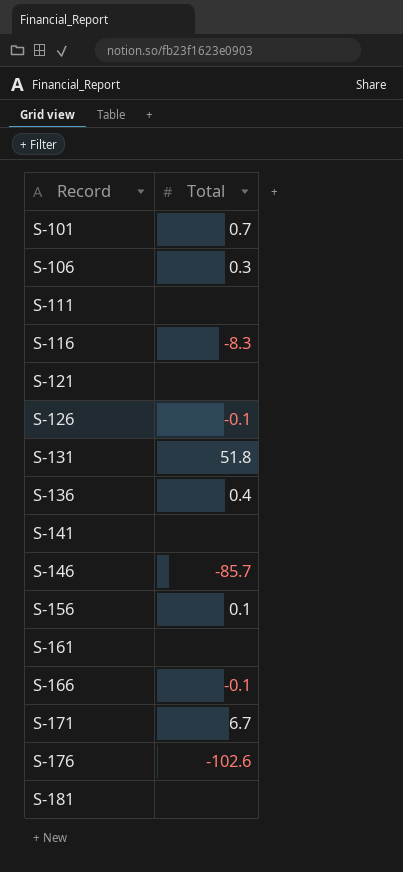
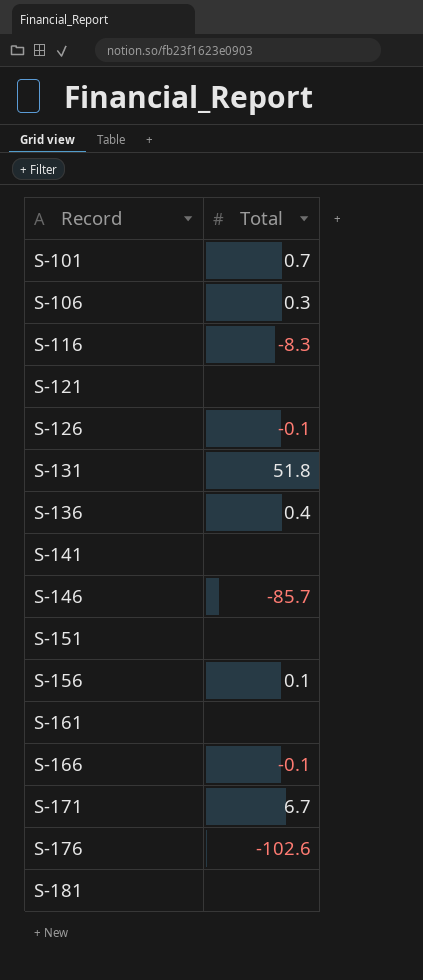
row S-111: none -> none
row S-151: none -> none

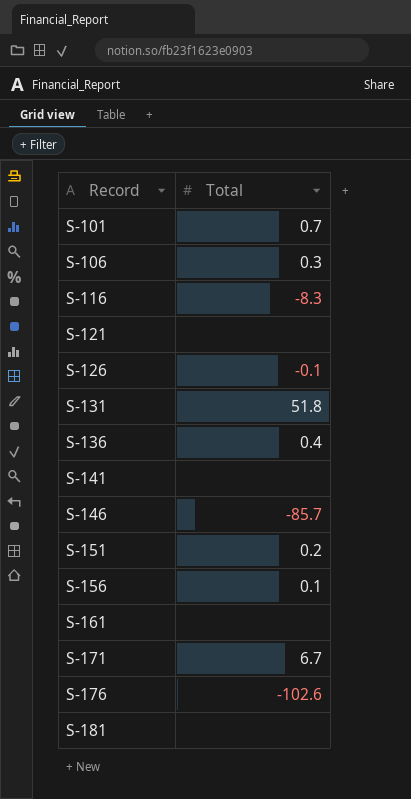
row S-166: -0.1 -> none
S-151 | Total: none -> 0.2

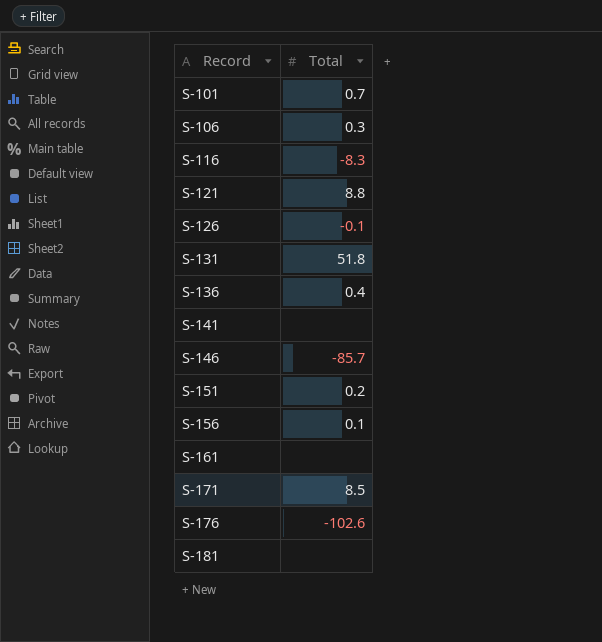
S-121 | Total: none -> 8.8
S-171 | Total: 6.7 -> 8.5

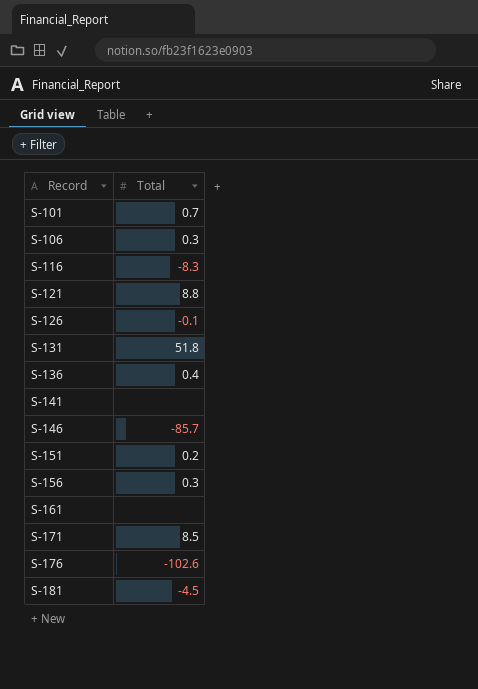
S-156 | Total: 0.1 -> 0.3
S-181 | Total: none -> -4.5

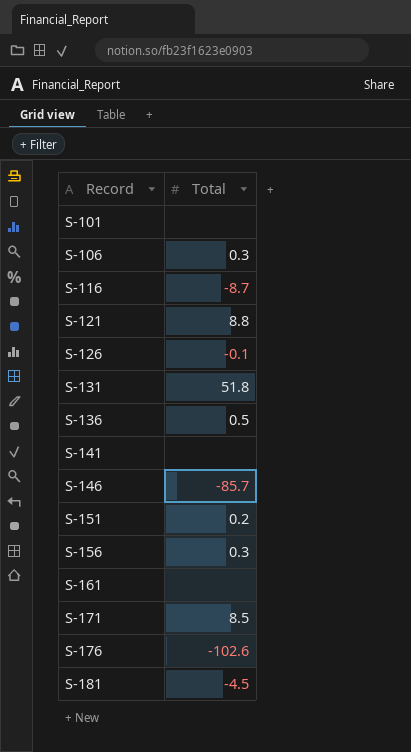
S-101 | Total: 0.7 -> none
S-116 | Total: -8.3 -> -8.7
S-136 | Total: 0.4 -> 0.5

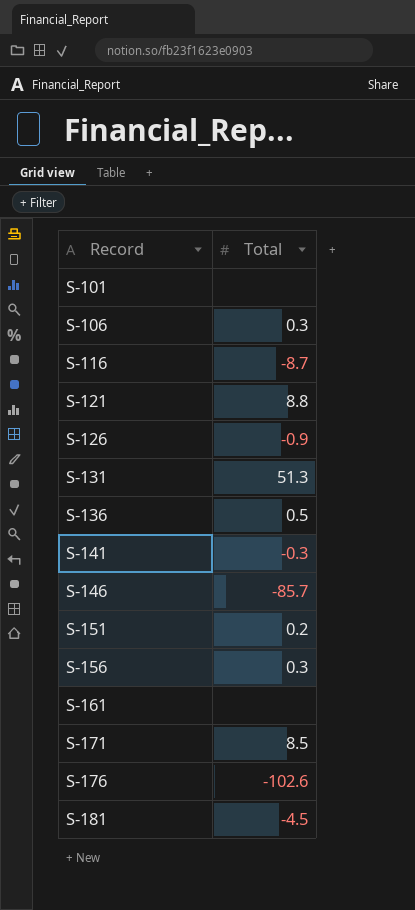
S-126 | Total: -0.1 -> -0.9
S-131 | Total: 51.8 -> 51.3
S-141 | Total: none -> -0.3

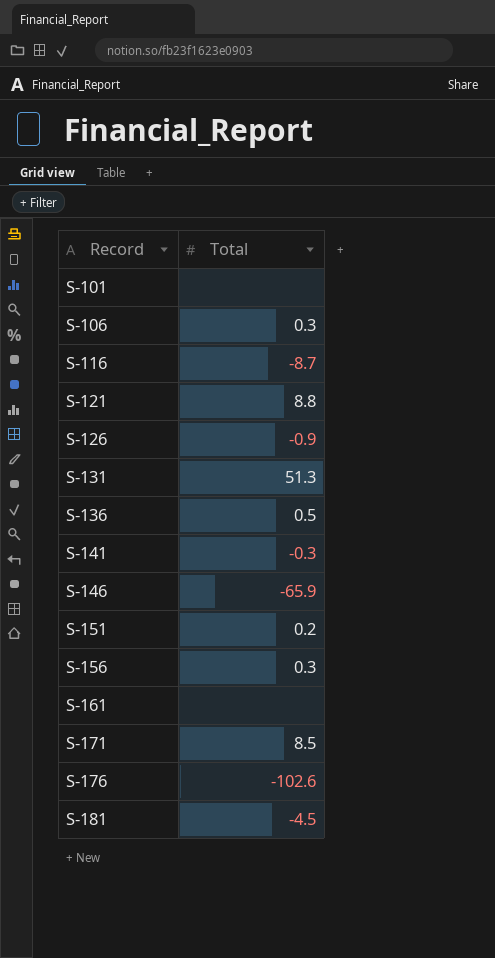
S-146 | Total: -85.7 -> -65.9

